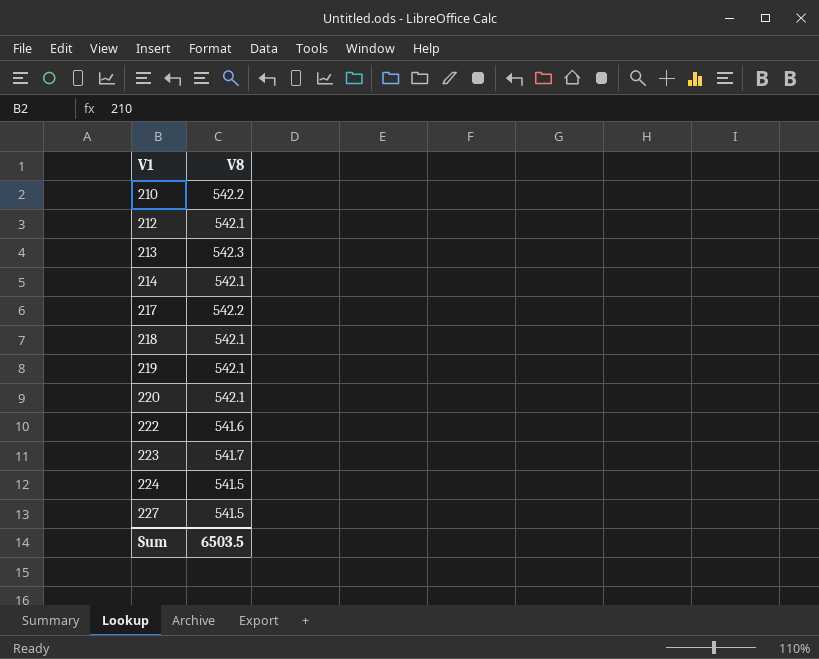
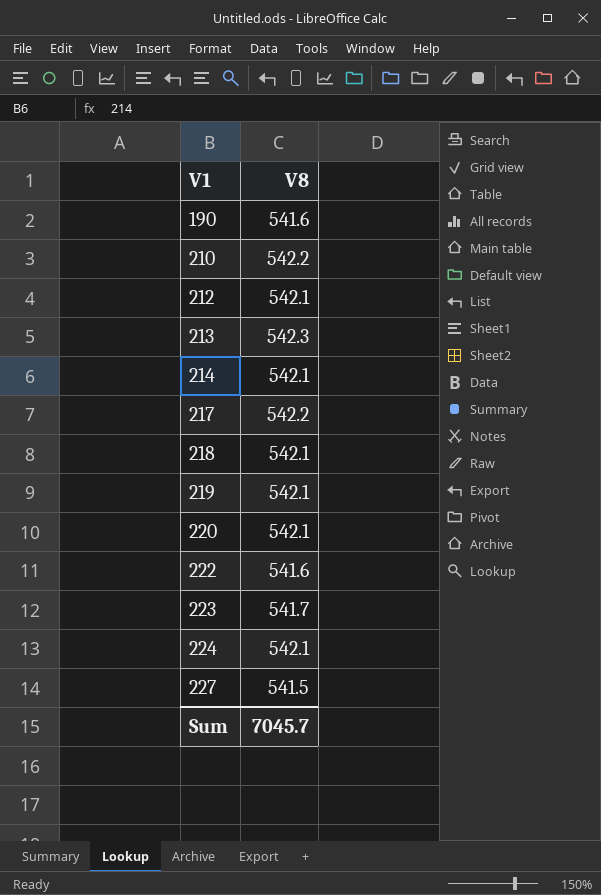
row 190: none -> 541.6
224 | V8: 541.5 -> 542.1
Sum | V8: 6503.5 -> 7045.7

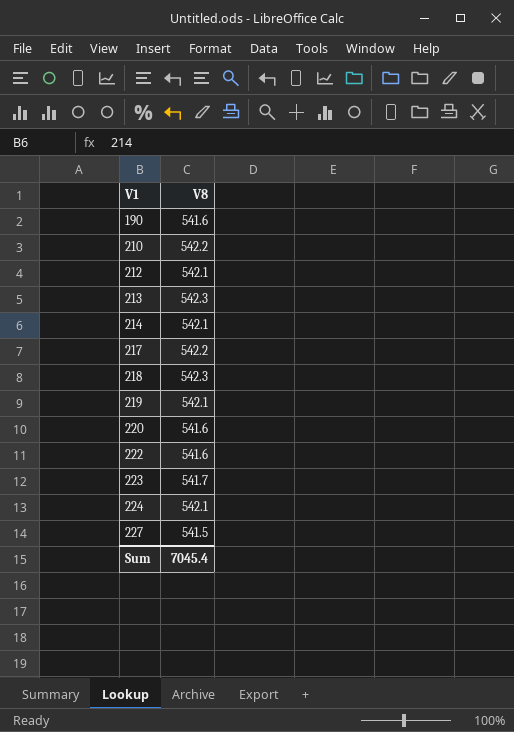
218 | V8: 542.1 -> 542.3
220 | V8: 542.1 -> 541.6
Sum | V8: 7045.7 -> 7045.4

